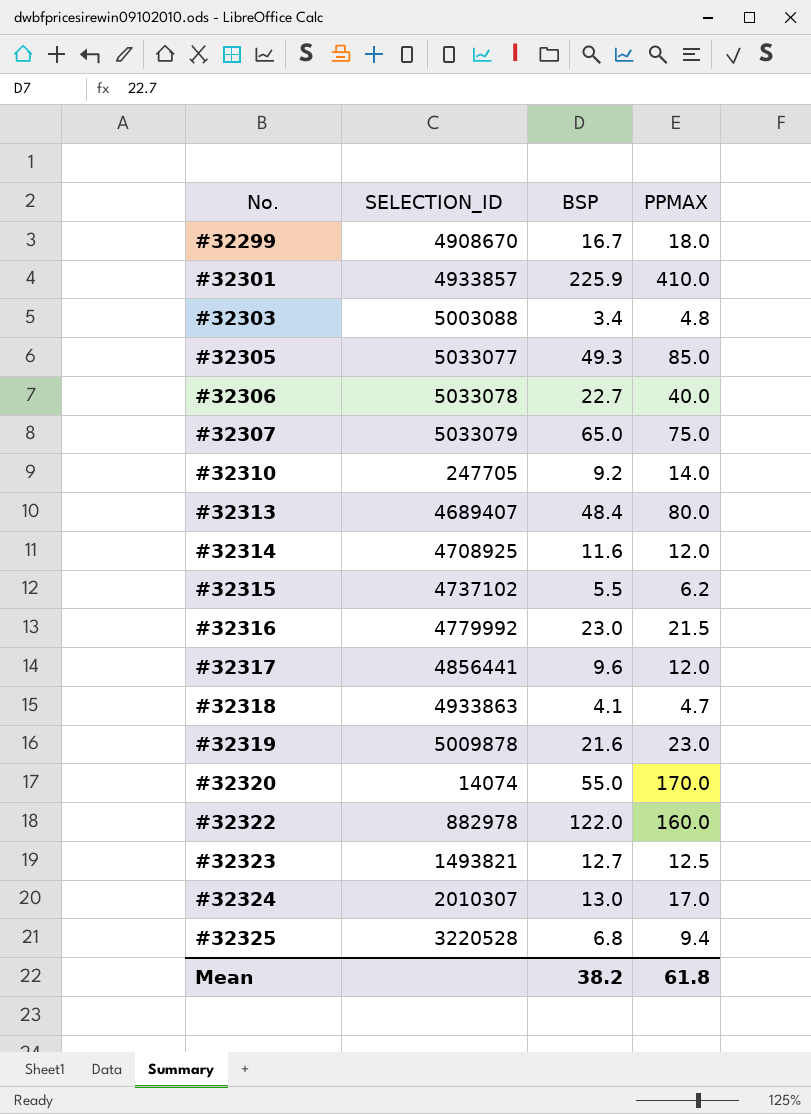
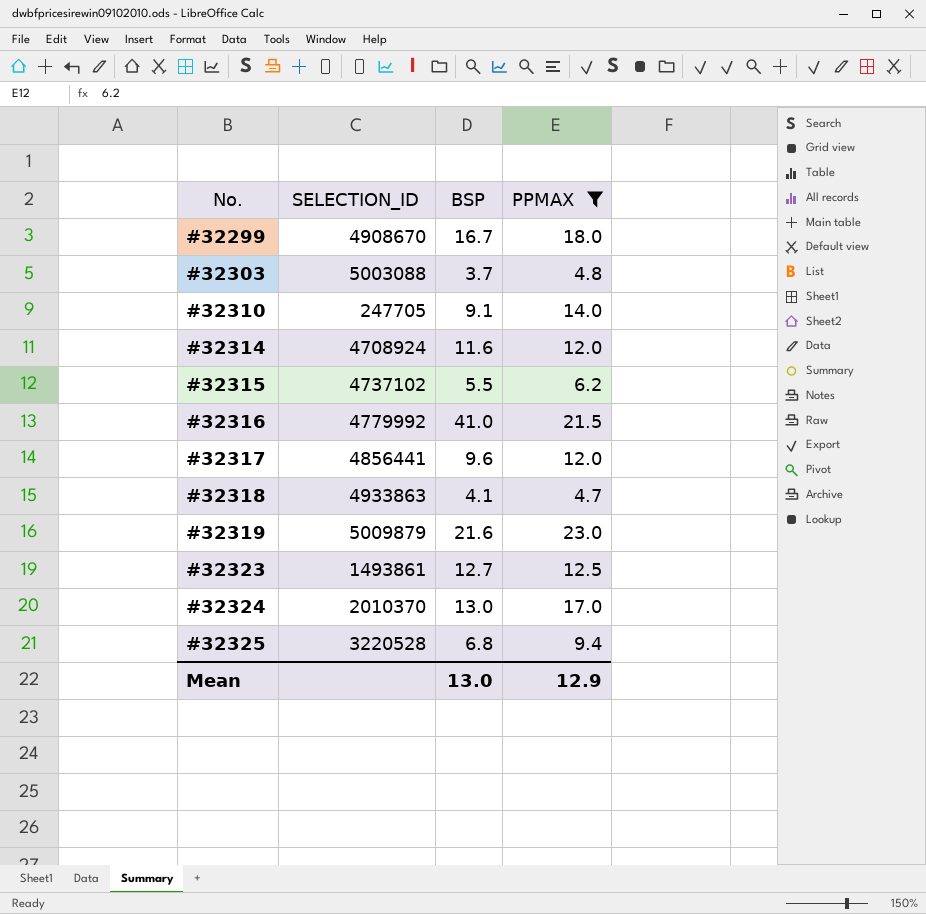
filter: none -> PPMAX <= 23.0
#32303 | BSP: 3.4 -> 3.7
#32310 | BSP: 9.2 -> 9.1
#32314 | SELECTION_ID: 4708925 -> 4708924
#32316 | BSP: 23.0 -> 41.0
#32319 | SELECTION_ID: 5009878 -> 5009879
#32323 | SELECTION_ID: 1493821 -> 1493861
#32324 | SELECTION_ID: 2010307 -> 2010370
Mean | BSP: 38.2 -> 13.0
Mean | PPMAX: 61.8 -> 12.9

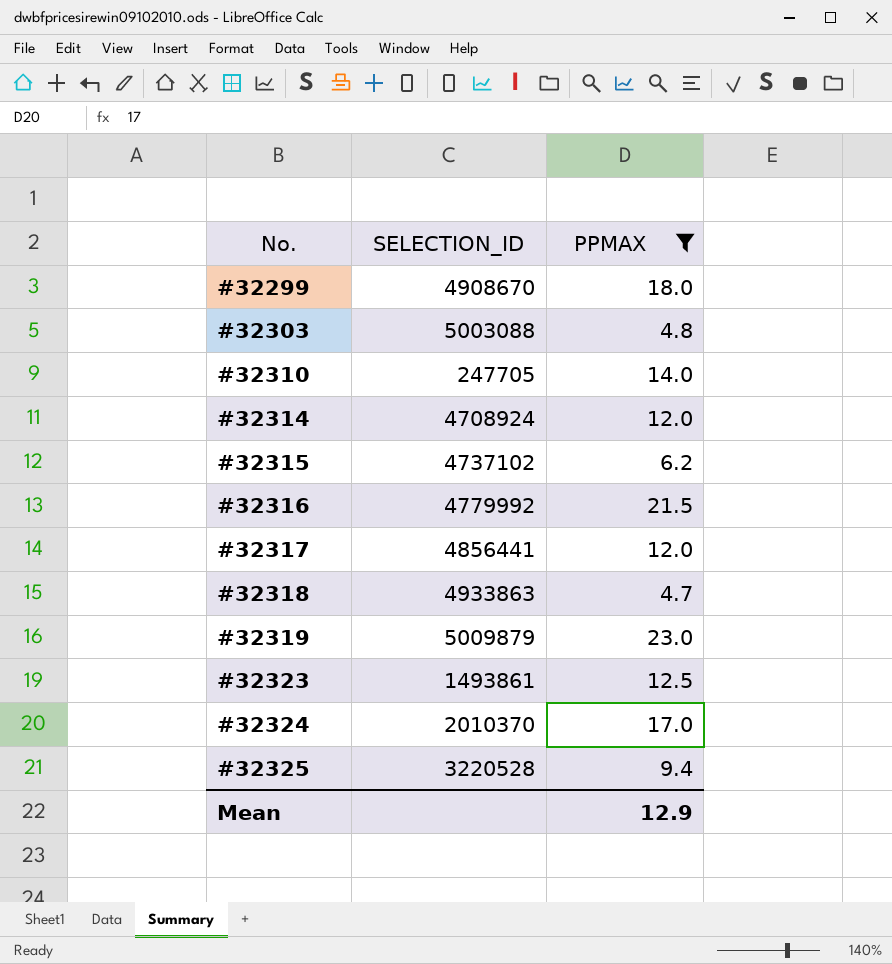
column BSP | position: 3 -> none

